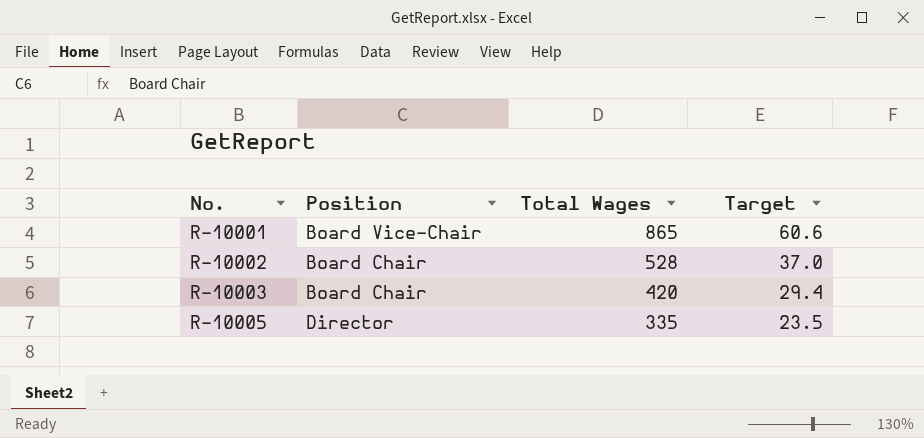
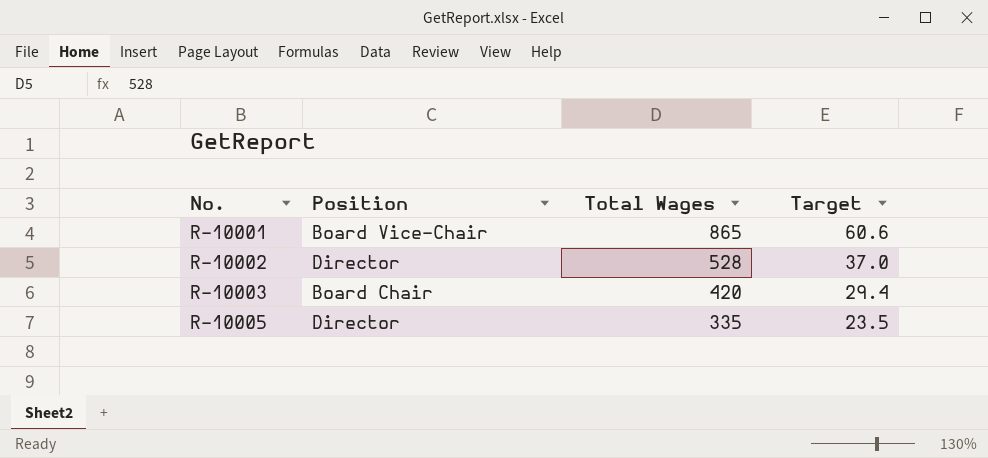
R-10002 | Position: Board Chair -> Director

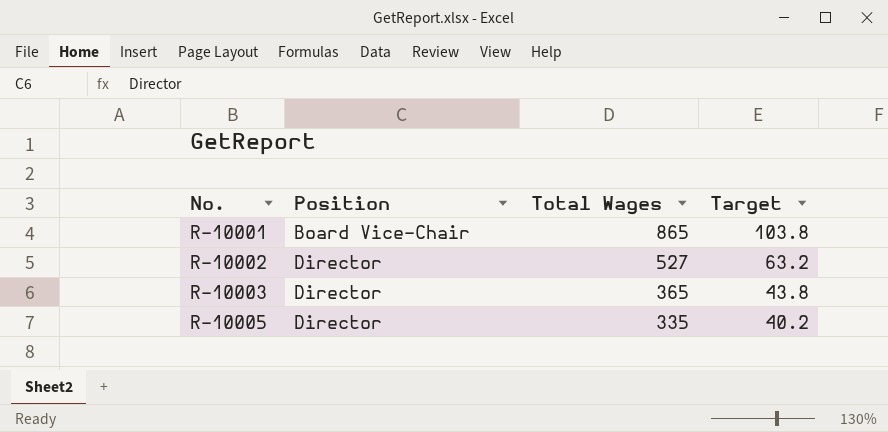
column Target | formula: [Total Wages] * 0.07 -> [Total Wages] * 0.12
R-10002 | Total Wages: 528 -> 527
R-10003 | Position: Board Chair -> Director
R-10003 | Total Wages: 420 -> 365

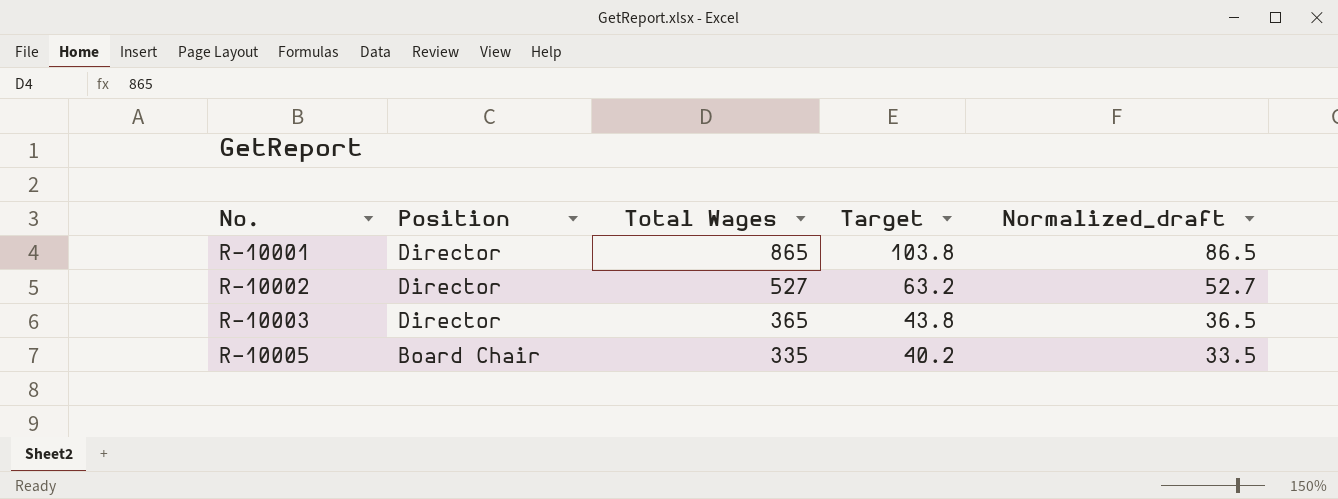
column Normalized_draft | formula: none -> [Total Wages] * 0.1
R-10001 | Position: Board Vice-Chair -> Director
R-10005 | Position: Director -> Board Chair

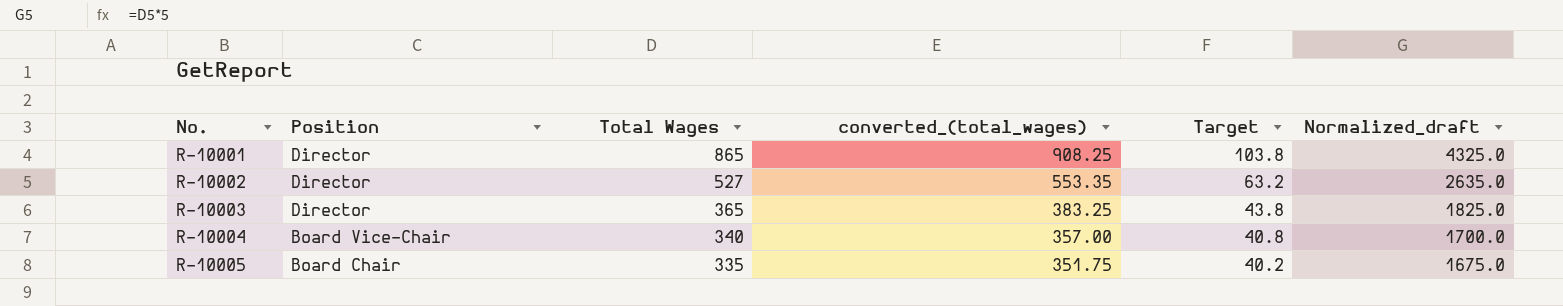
column converted_(total_wages) | formula: none -> [Total Wages] * 1.05
column Normalized_draft | formula: [Total Wages] * 0.1 -> [Total Wages] * 5
row R-10004: none -> Board Vice-Chair | 340 | 357.00 | 40.8 | 1700.0

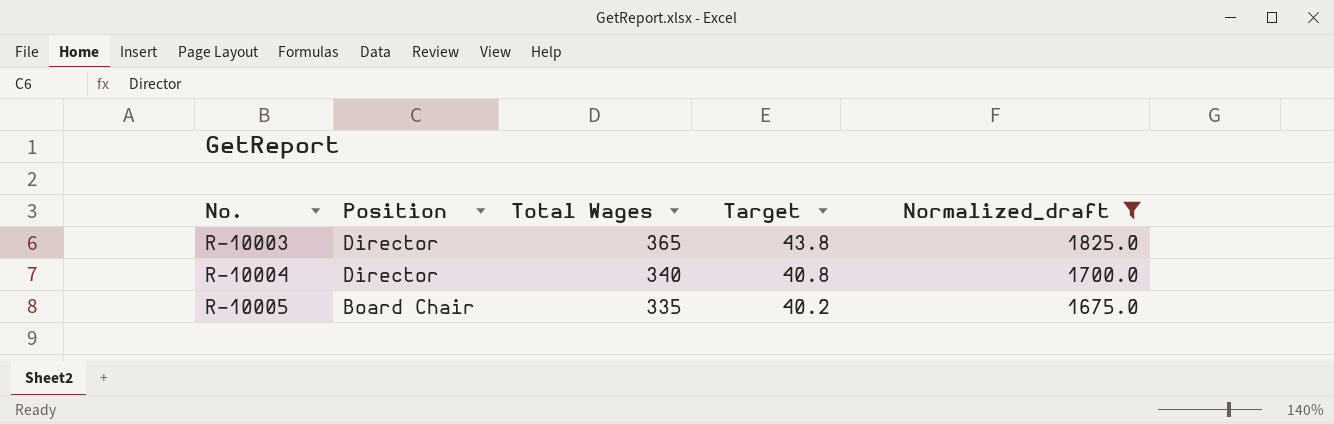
filter: none -> Normalized_draft <= 1825.0
column converted_(total_wages) | formula: [Total Wages] * 1.05 -> none
R-10004 | Position: Board Vice-Chair -> Director

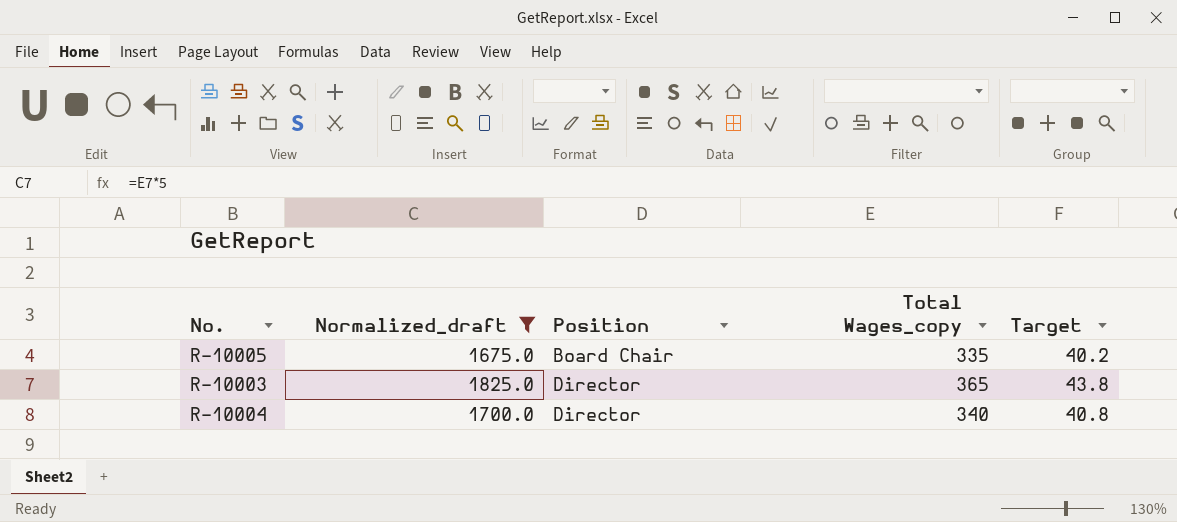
row order: No. ascending -> Position ascending
column Normalized_draft | position: 5 -> 2
column name: Total Wages -> Total Wages_copy

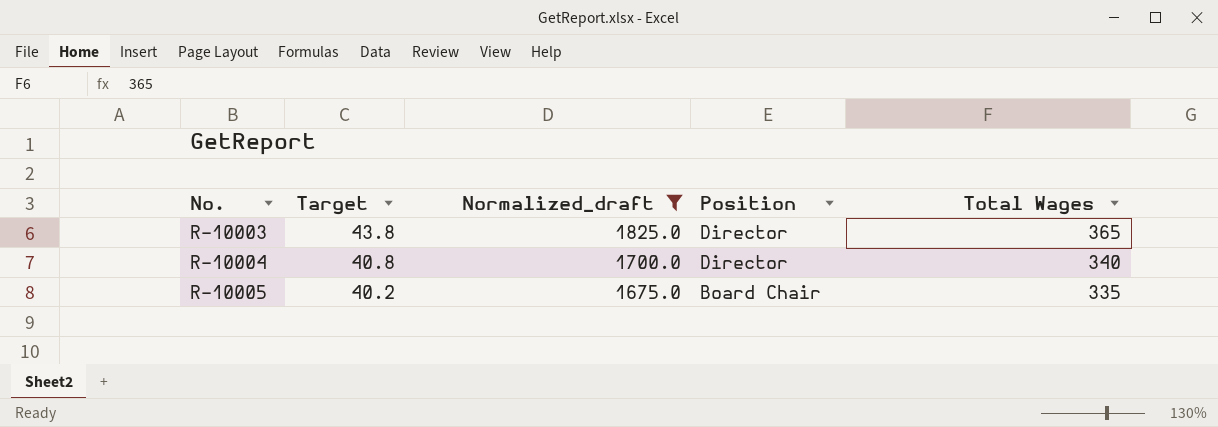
row order: Position ascending -> No. ascending
column Target | position: 5 -> 2
column name: Total Wages_copy -> Total Wages

